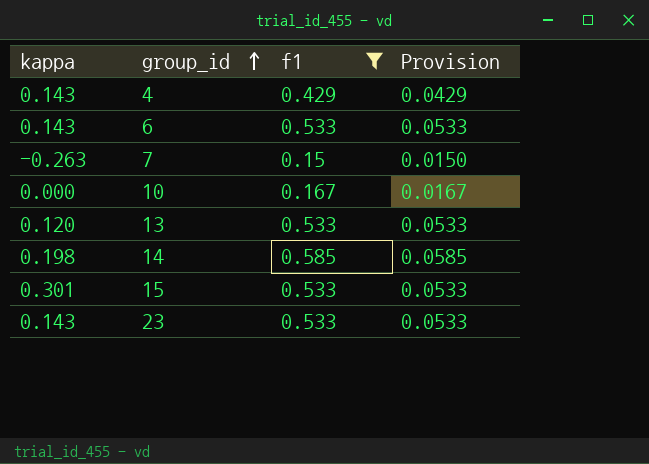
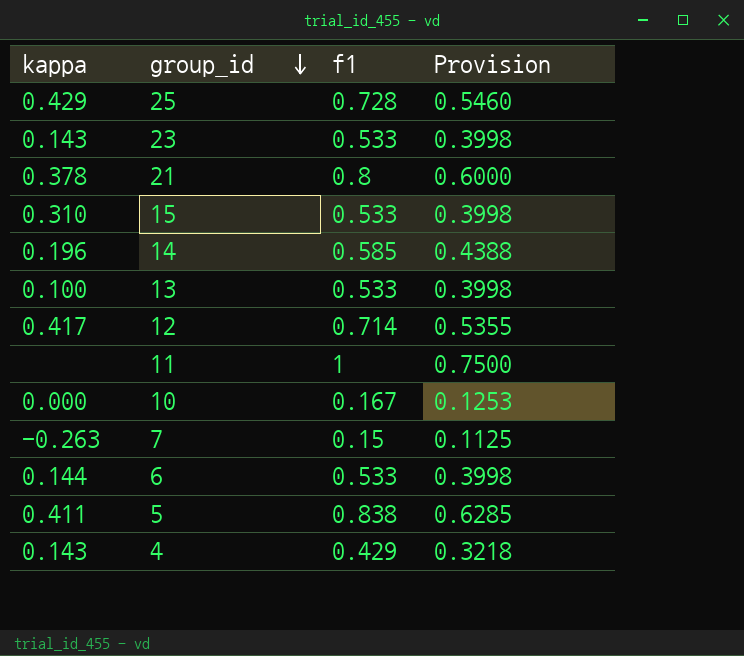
filter: f1 <= 0.585 -> none
row order: group_id ascending -> group_id descending
column Provision | formula: [f1] * 0.1 -> [f1] * 0.75
15 | kappa: 0.301 -> 0.310
14 | kappa: 0.198 -> 0.196
13 | kappa: 0.120 -> 0.100
6 | kappa: 0.143 -> 0.144

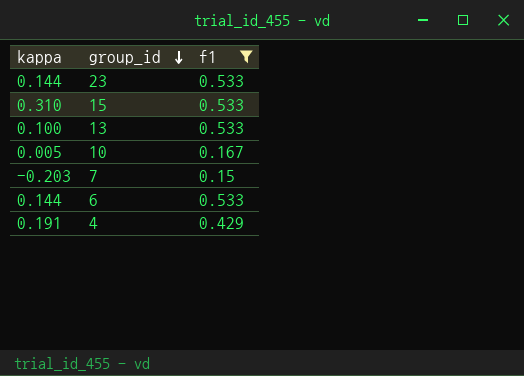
filter: none -> f1 <= 0.533
column Provision | formula: [f1] * 0.75 -> none
23 | kappa: 0.143 -> 0.144
10 | kappa: 0.000 -> 0.005
7 | kappa: -0.263 -> -0.203
4 | kappa: 0.143 -> 0.191

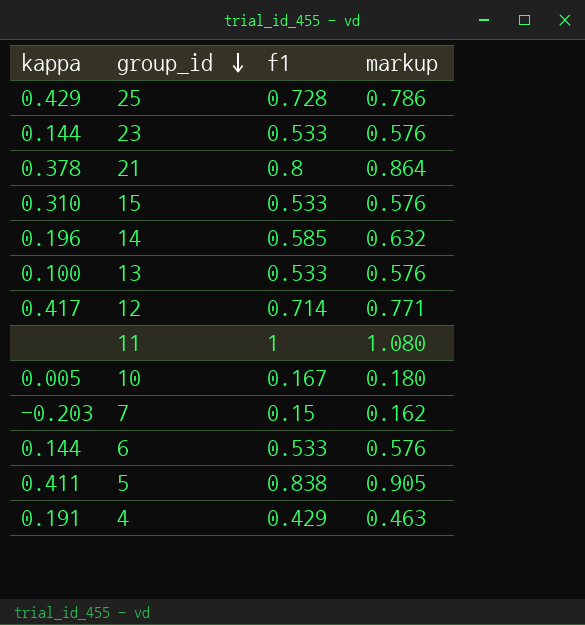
filter: f1 <= 0.533 -> none
column markup | formula: none -> [f1] * 1.08

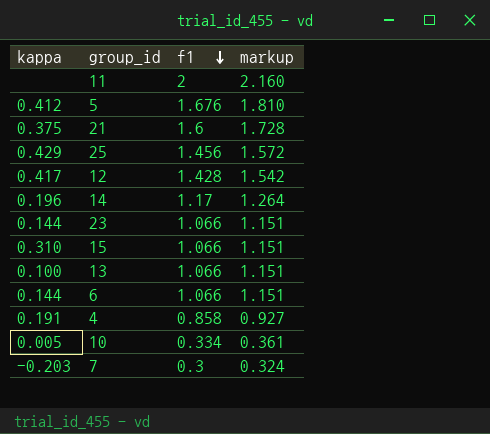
row order: group_id descending -> f1 descending
11 | f1: 1 -> 2
11 | markup: 1.080 -> 2.160
5 | kappa: 0.411 -> 0.412
5 | f1: 0.838 -> 1.676
5 | markup: 0.905 -> 1.810
21 | kappa: 0.378 -> 0.375
21 | f1: 0.8 -> 1.6
21 | markup: 0.864 -> 1.728
25 | f1: 0.728 -> 1.456
25 | markup: 0.786 -> 1.572
12 | f1: 0.714 -> 1.428
12 | markup: 0.771 -> 1.542
14 | f1: 0.585 -> 1.17
14 | markup: 0.632 -> 1.264
23 | f1: 0.533 -> 1.066
23 | markup: 0.576 -> 1.151
15 | f1: 0.533 -> 1.066
15 | markup: 0.576 -> 1.151
13 | f1: 0.533 -> 1.066
13 | markup: 0.576 -> 1.151
6 | f1: 0.533 -> 1.066
6 | markup: 0.576 -> 1.151
4 | f1: 0.429 -> 0.858
4 | markup: 0.463 -> 0.927
10 | f1: 0.167 -> 0.334
10 | markup: 0.180 -> 0.361
7 | f1: 0.15 -> 0.3
7 | markup: 0.162 -> 0.324

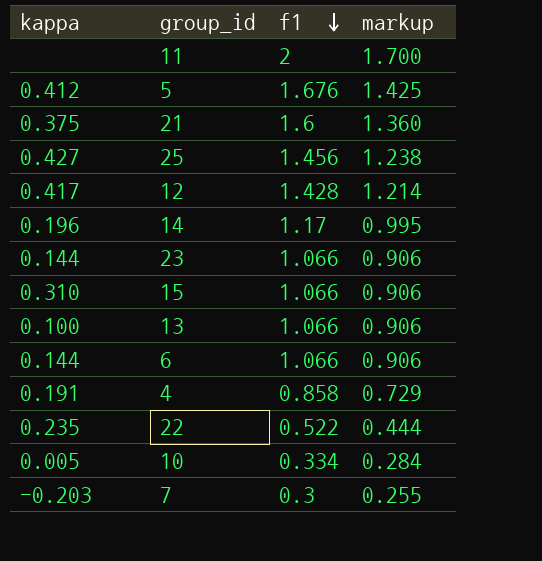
column markup | formula: [f1] * 1.08 -> [f1] * 0.85
25 | kappa: 0.429 -> 0.427
row 22: none -> 0.235 | 0.522 | 0.444

